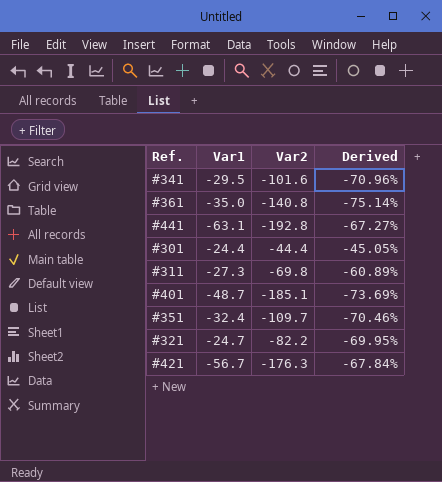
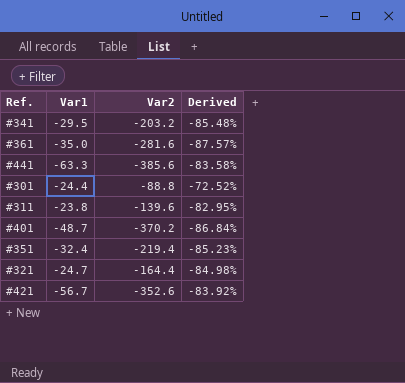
#341 | Var2: -101.6 -> -203.2
#341 | Derived: -70.96% -> -85.48%
#361 | Var2: -140.8 -> -281.6
#361 | Derived: -75.14% -> -87.57%
#441 | Var1: -63.1 -> -63.3
#441 | Var2: -192.8 -> -385.6
#441 | Derived: -67.27% -> -83.58%
#301 | Var2: -44.4 -> -88.8
#301 | Derived: -45.05% -> -72.52%
#311 | Var1: -27.3 -> -23.8
#311 | Var2: -69.8 -> -139.6
#311 | Derived: -60.89% -> -82.95%
#401 | Var2: -185.1 -> -370.2
#401 | Derived: -73.69% -> -86.84%
#351 | Var2: -109.7 -> -219.4
#351 | Derived: -70.46% -> -85.23%
#321 | Var2: -82.2 -> -164.4
#321 | Derived: -69.95% -> -84.98%
#421 | Var2: -176.3 -> -352.6
#421 | Derived: -67.84% -> -83.92%

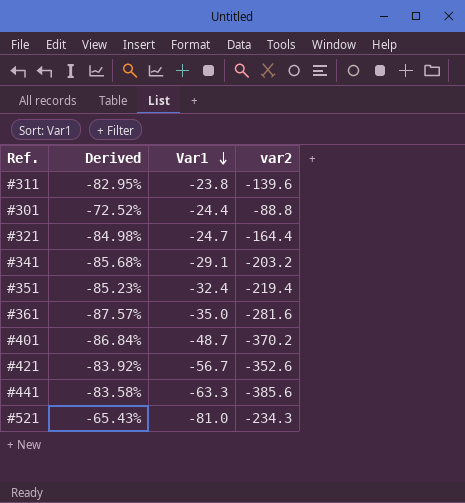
row order: none -> Var1 descending
column Derived | position: 4 -> 2
column name: Var2 -> var2
#341 | Derived: -85.48% -> -85.68%
#341 | Var1: -29.5 -> -29.1
row #521: none -> -65.43% | -81.0 | -234.3

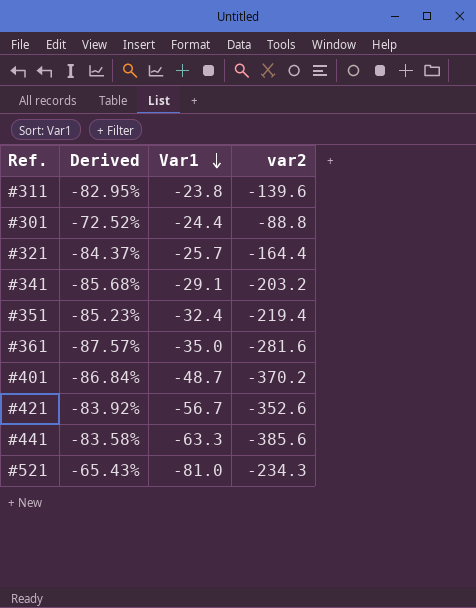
#321 | Derived: -84.98% -> -84.37%
#321 | Var1: -24.7 -> -25.7

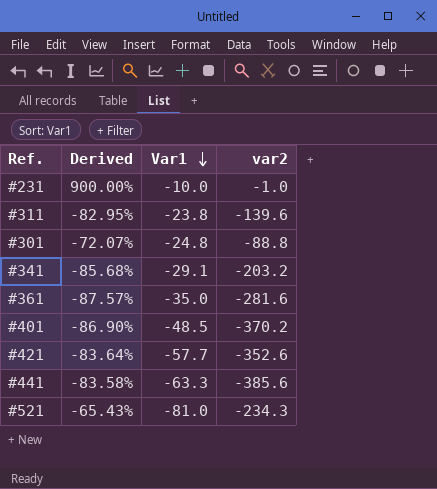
row #321: -84.37% | -25.7 | -164.4 -> none
row #351: -85.23% | -32.4 | -219.4 -> none
row #231: none -> 900.00% | -10.0 | -1.0
#301 | Derived: -72.52% -> -72.07%
#301 | Var1: -24.4 -> -24.8
#401 | Derived: -86.84% -> -86.90%
#401 | Var1: -48.7 -> -48.5
#421 | Derived: -83.92% -> -83.64%
#421 | Var1: -56.7 -> -57.7

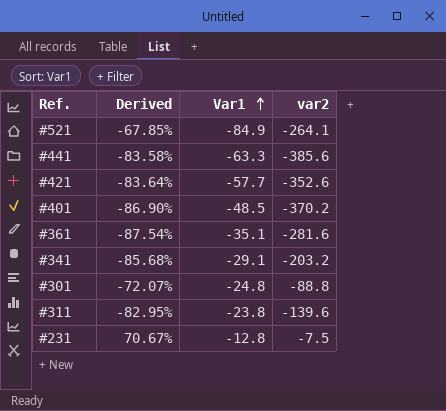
row order: Var1 descending -> Var1 ascending
#521 | Derived: -65.43% -> -67.85%
#521 | Var1: -81.0 -> -84.9
#521 | var2: -234.3 -> -264.1
#361 | Derived: -87.57% -> -87.54%
#361 | Var1: -35.0 -> -35.1
#231 | Derived: 900.00% -> 70.67%
#231 | Var1: -10.0 -> -12.8
#231 | var2: -1.0 -> -7.5

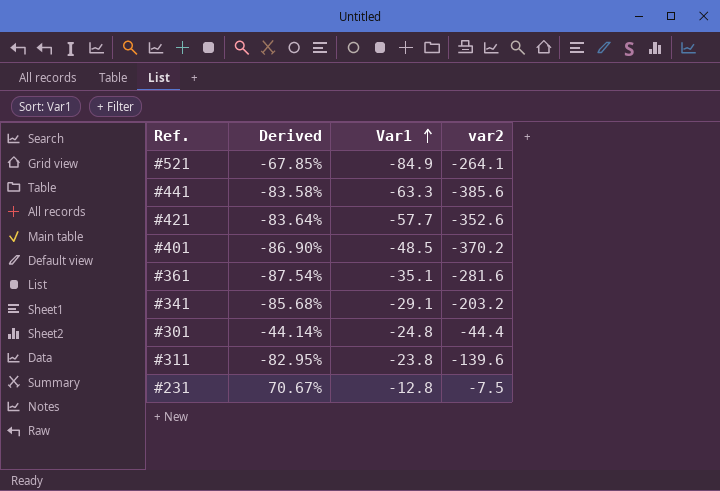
#301 | Derived: -72.07% -> -44.14%
#301 | var2: -88.8 -> -44.4

